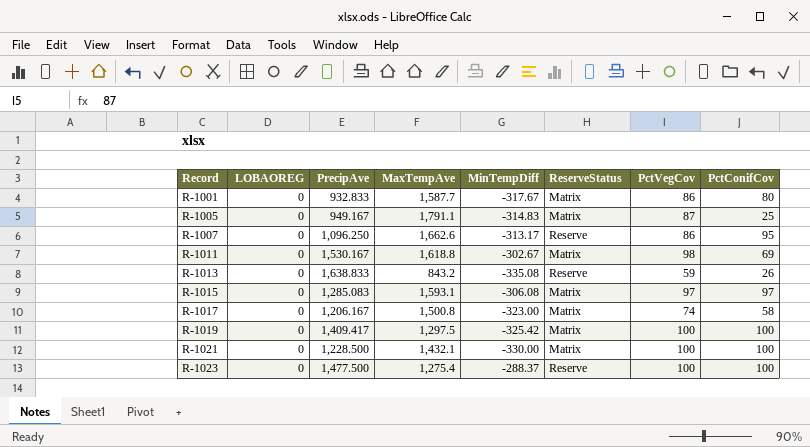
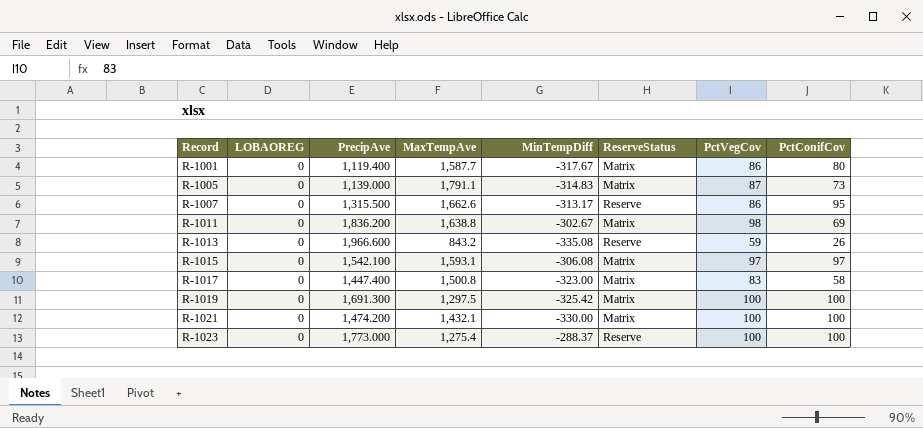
R-1001 | PrecipAve: 932.833 -> 1,119.400
R-1005 | PrecipAve: 949.167 -> 1,139.000
R-1005 | PctConifCov: 25 -> 73
R-1007 | PrecipAve: 1,096.250 -> 1,315.500
R-1011 | PrecipAve: 1,530.167 -> 1,836.200
R-1011 | MaxTempAve: 1,618.8 -> 1,638.8
R-1013 | PrecipAve: 1,638.833 -> 1,966.600
R-1015 | PrecipAve: 1,285.083 -> 1,542.100
R-1017 | PrecipAve: 1,206.167 -> 1,447.400
R-1017 | PctVegCov: 74 -> 83
R-1019 | PrecipAve: 1,409.417 -> 1,691.300
R-1021 | PrecipAve: 1,228.500 -> 1,474.200
R-1023 | PrecipAve: 1,477.500 -> 1,773.000

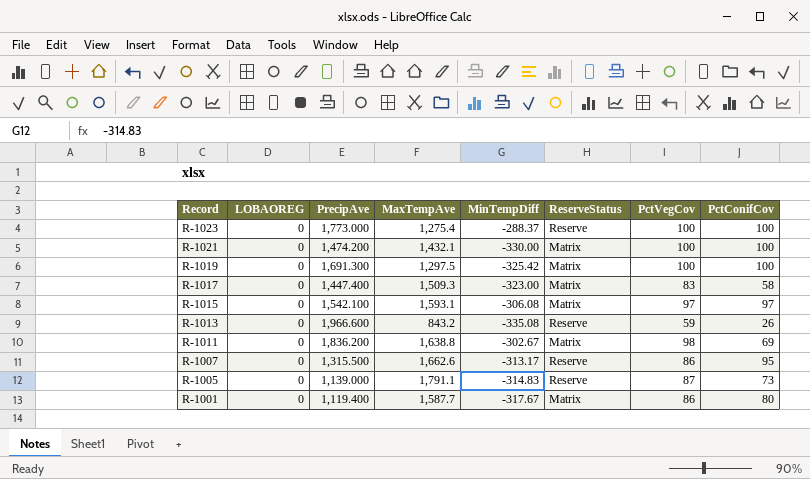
row order: Record ascending -> Record descending
R-1017 | MaxTempAve: 1,500.8 -> 1,509.3
R-1005 | ReserveStatus: Matrix -> Reserve

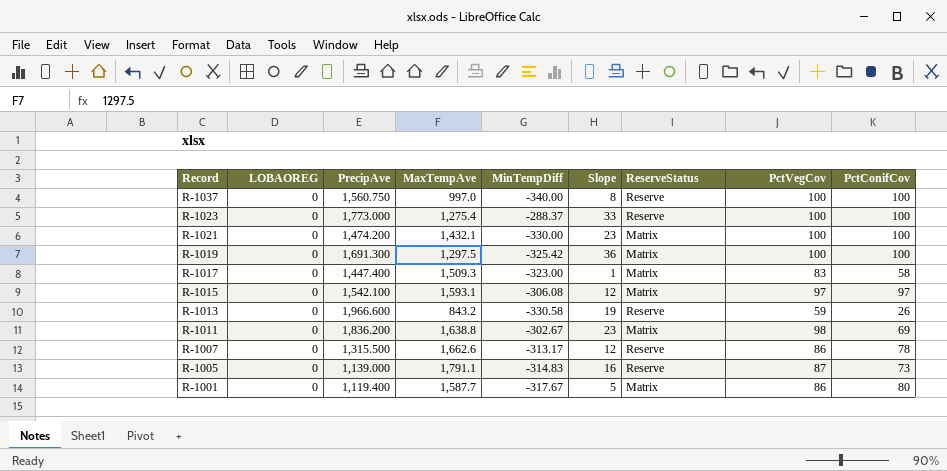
column Slope | position: none -> 6
row R-1037: none -> 0 | 1,560.750 | 997.0 | -340.00 | 8 | Reserve | 100 | 100
R-1013 | MinTempDiff: -335.08 -> -330.58
R-1007 | PctConifCov: 95 -> 78

